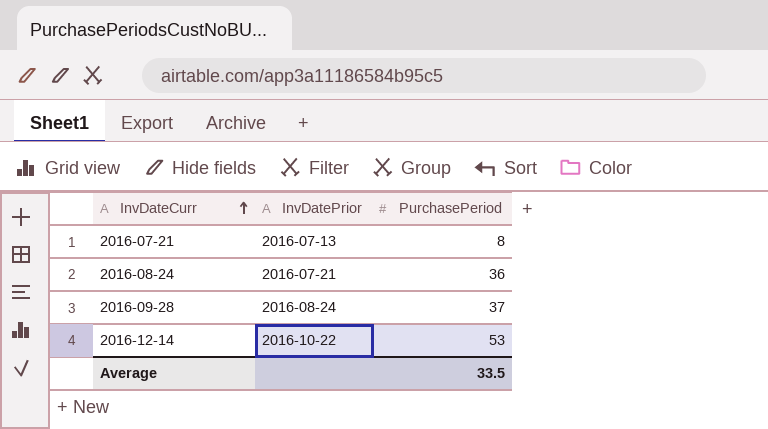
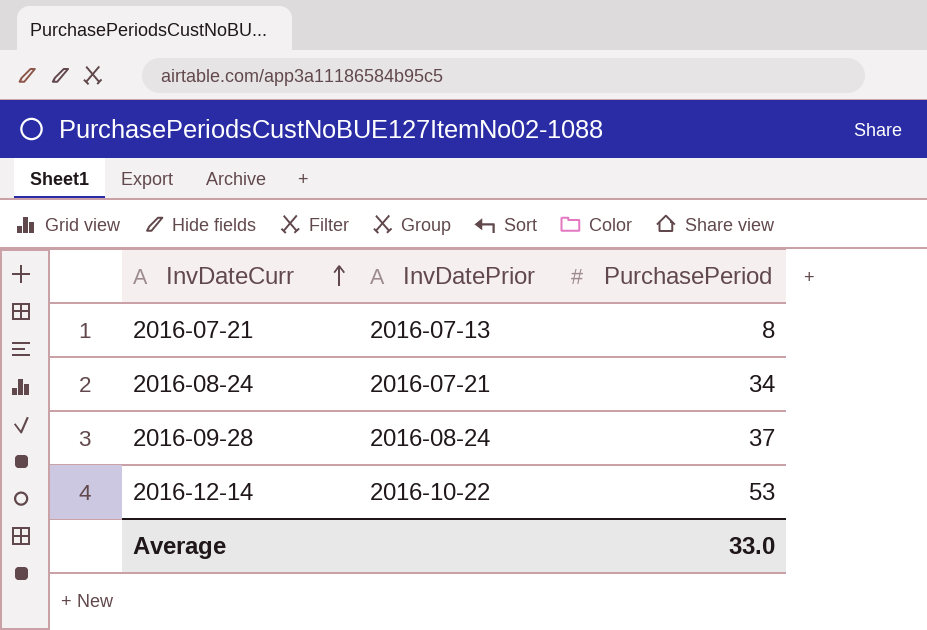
2016-08-24 | PurchasePeriod: 36 -> 34
Average | PurchasePeriod: 33.5 -> 33.0

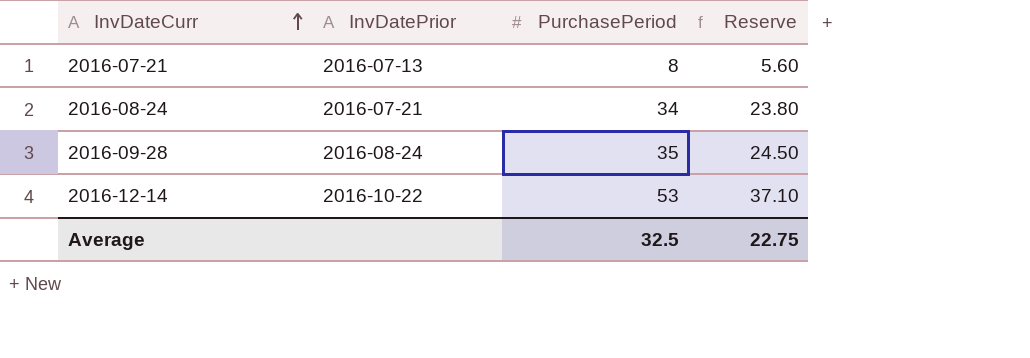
column Reserve | formula: none -> [PurchasePeriod] * 0.7
2016-09-28 | PurchasePeriod: 37 -> 35
Average | PurchasePeriod: 33.0 -> 32.5

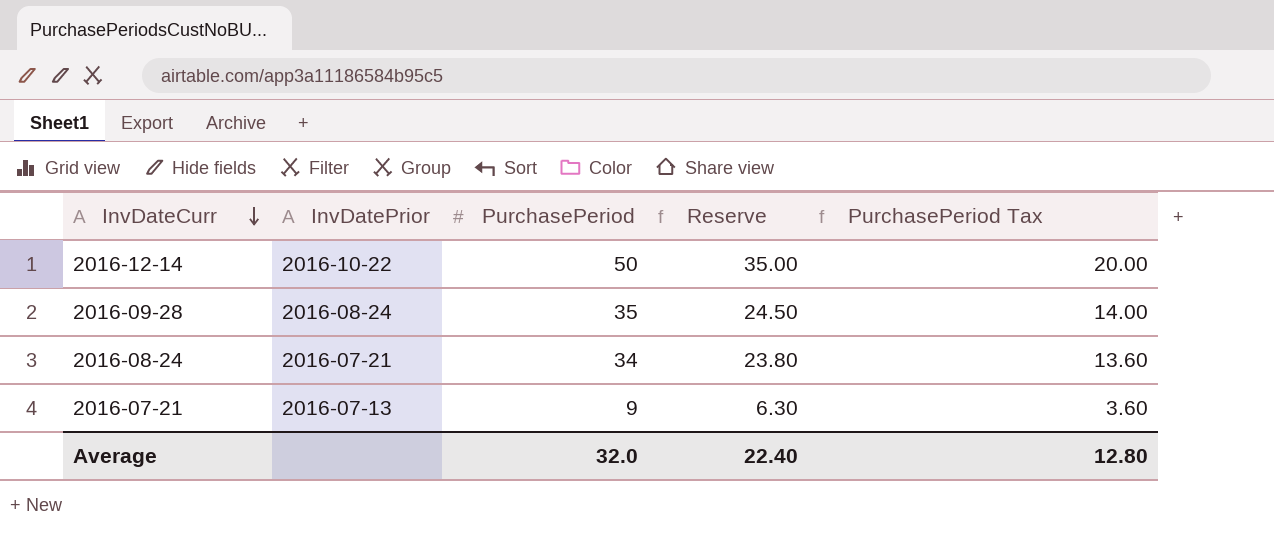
row order: InvDateCurr ascending -> InvDateCurr descending
column PurchasePeriod Tax | formula: none -> [PurchasePeriod] * 0.4
2016-12-14 | PurchasePeriod: 53 -> 50
2016-12-14 | Reserve: 37.10 -> 35.00
2016-07-21 | PurchasePeriod: 8 -> 9
2016-07-21 | Reserve: 5.60 -> 6.30
Average | PurchasePeriod: 32.5 -> 32.0
Average | Reserve: 22.75 -> 22.40

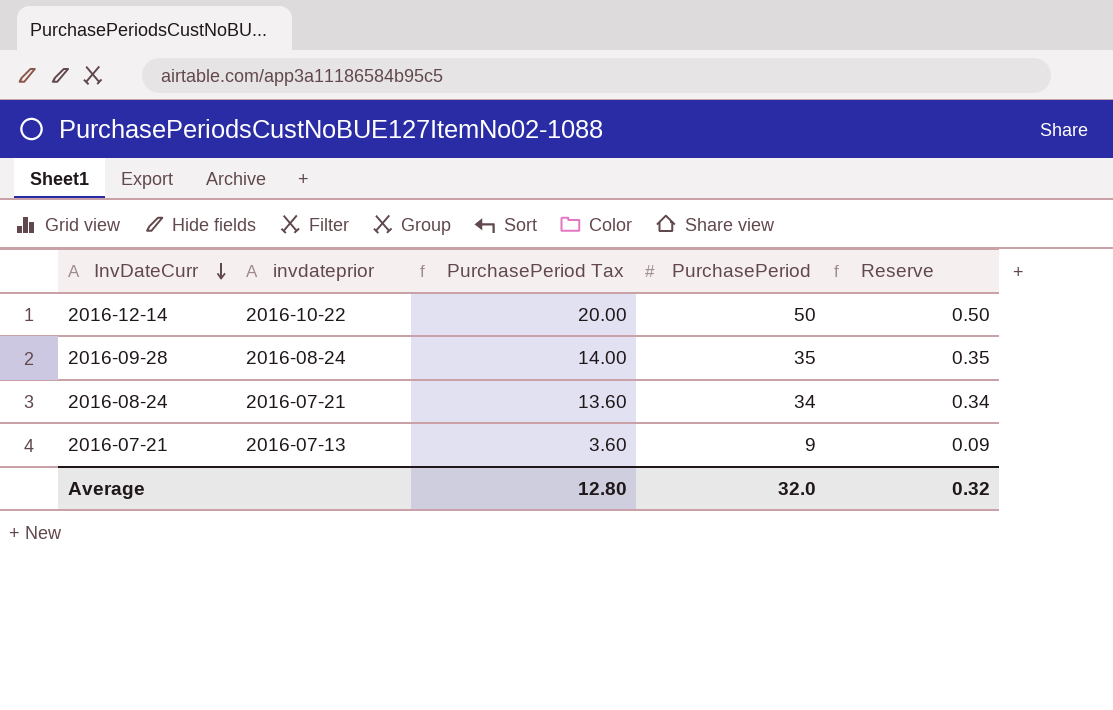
column name: InvDatePrior -> invdateprior
column PurchasePeriod Tax | position: 5 -> 3
column Reserve | formula: [PurchasePeriod] * 0.7 -> [PurchasePeriod] * 0.01
Average | Reserve: 22.40 -> 0.32

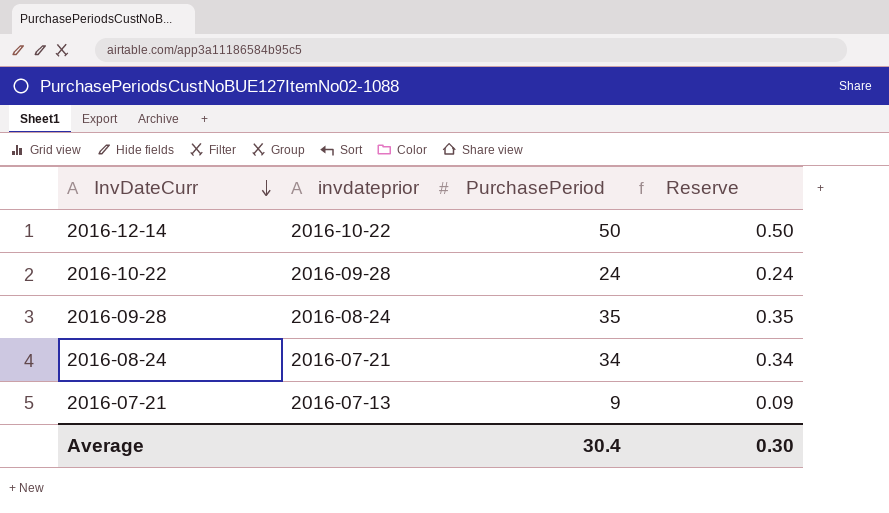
column PurchasePeriod Tax | formula: [PurchasePeriod] * 0.4 -> none
row 2016-10-22: none -> 2016-09-28 | 24 | 0.24
Average | PurchasePeriod: 32.0 -> 30.4
Average | Reserve: 0.32 -> 0.30

